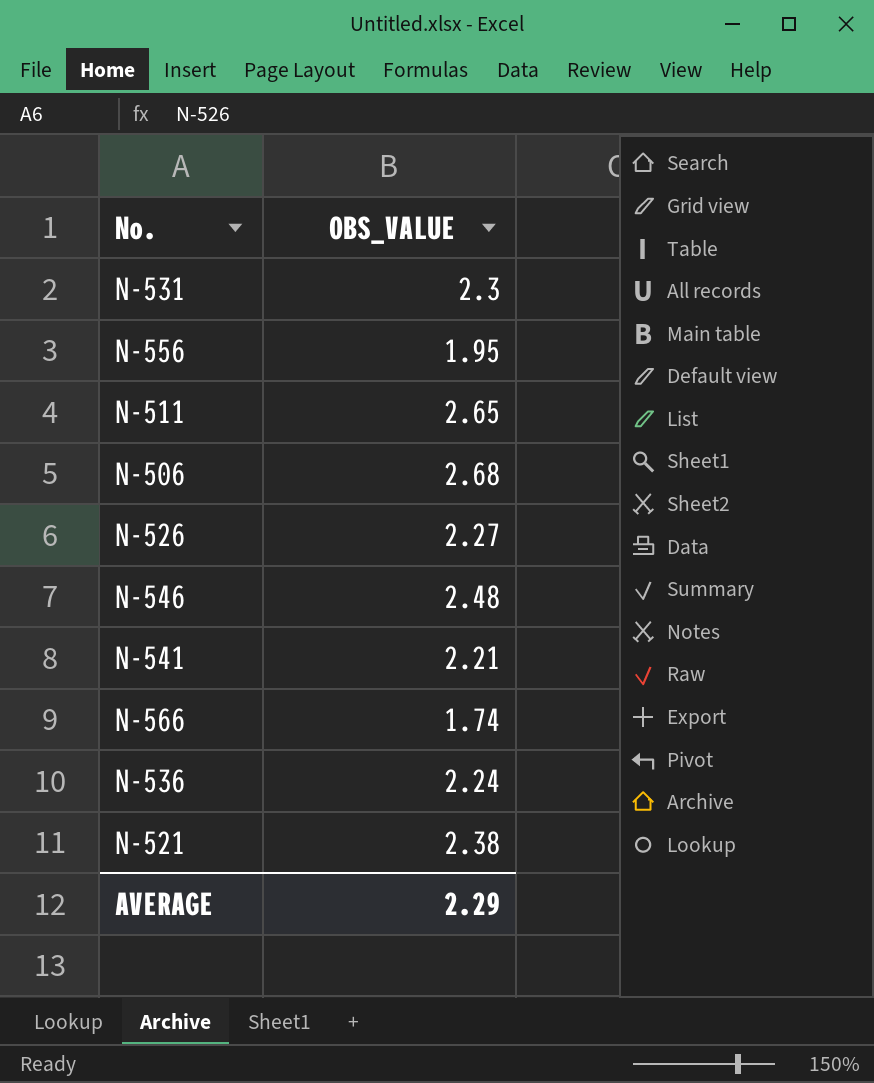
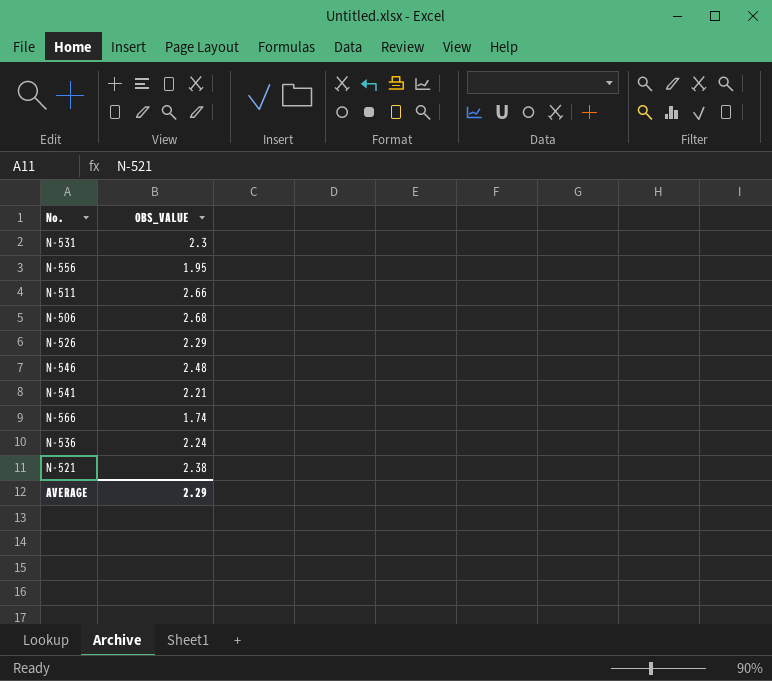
N-511 | OBS_VALUE: 2.65 -> 2.66
N-526 | OBS_VALUE: 2.27 -> 2.29

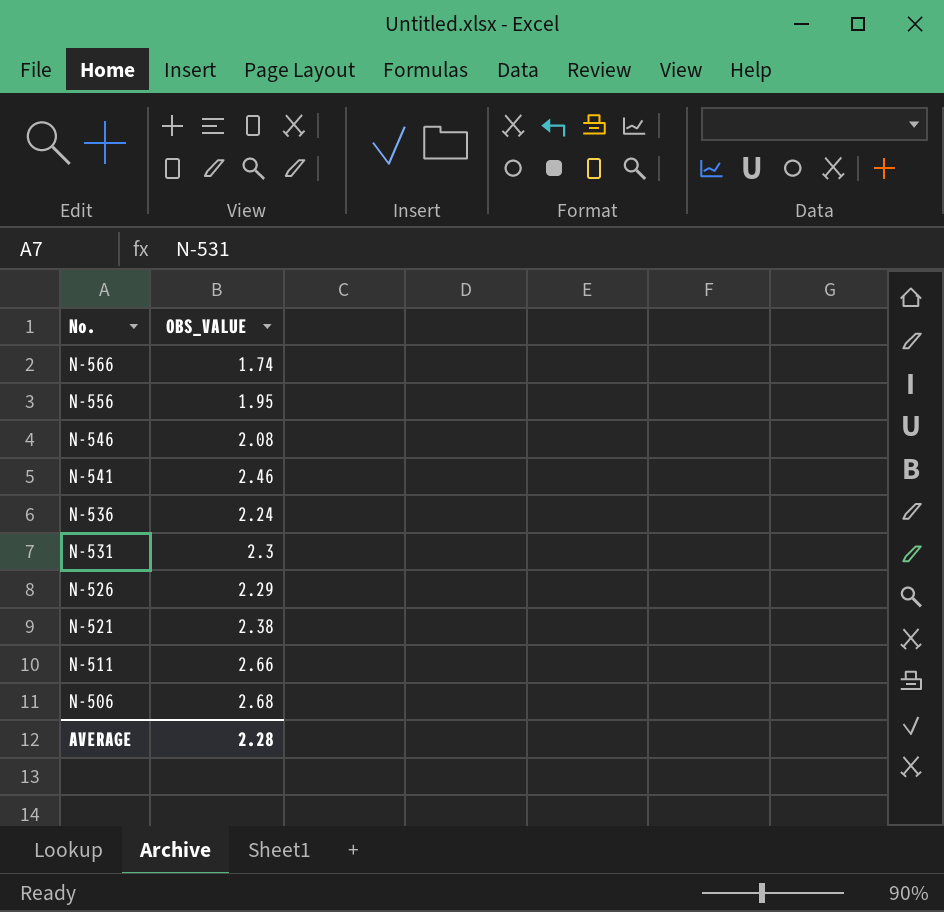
row order: none -> No. descending
N-546 | OBS_VALUE: 2.48 -> 2.08
N-541 | OBS_VALUE: 2.21 -> 2.46
AVERAGE | OBS_VALUE: 2.29 -> 2.28

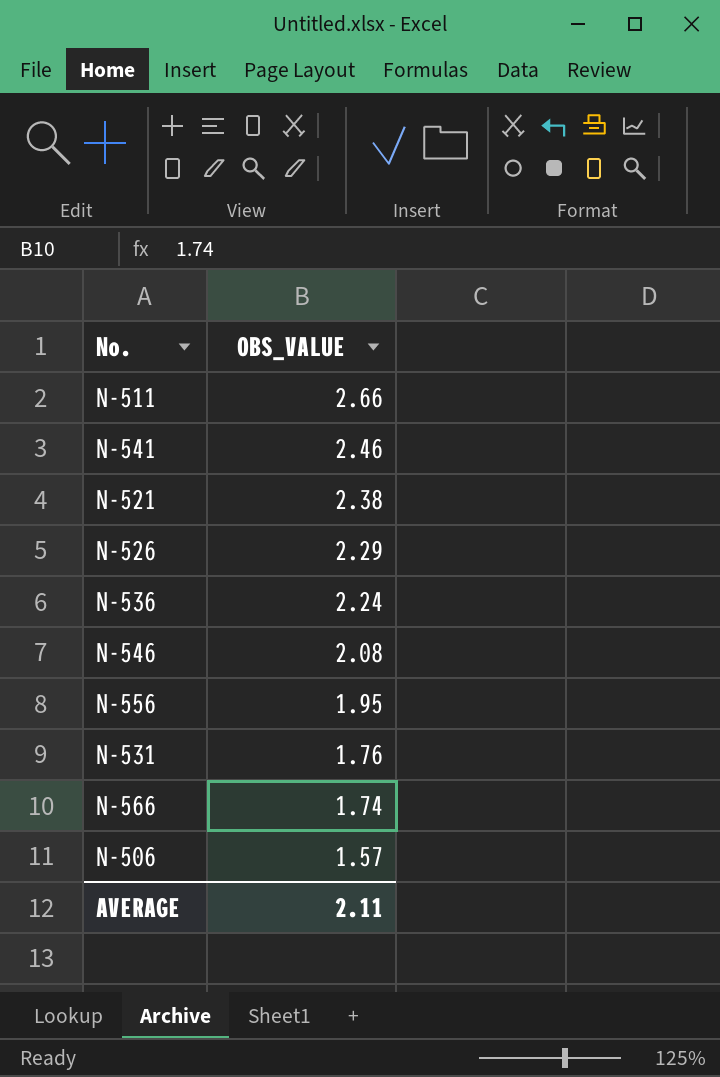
row order: No. descending -> OBS_VALUE descending
N-531 | OBS_VALUE: 2.3 -> 1.76
N-506 | OBS_VALUE: 2.68 -> 1.57
AVERAGE | OBS_VALUE: 2.28 -> 2.11

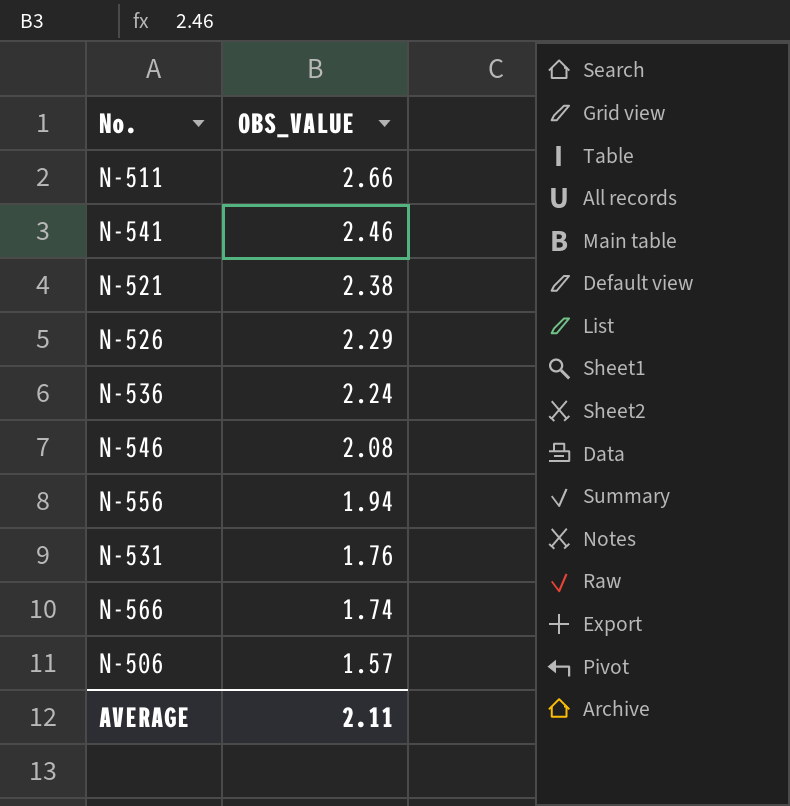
N-556 | OBS_VALUE: 1.95 -> 1.94

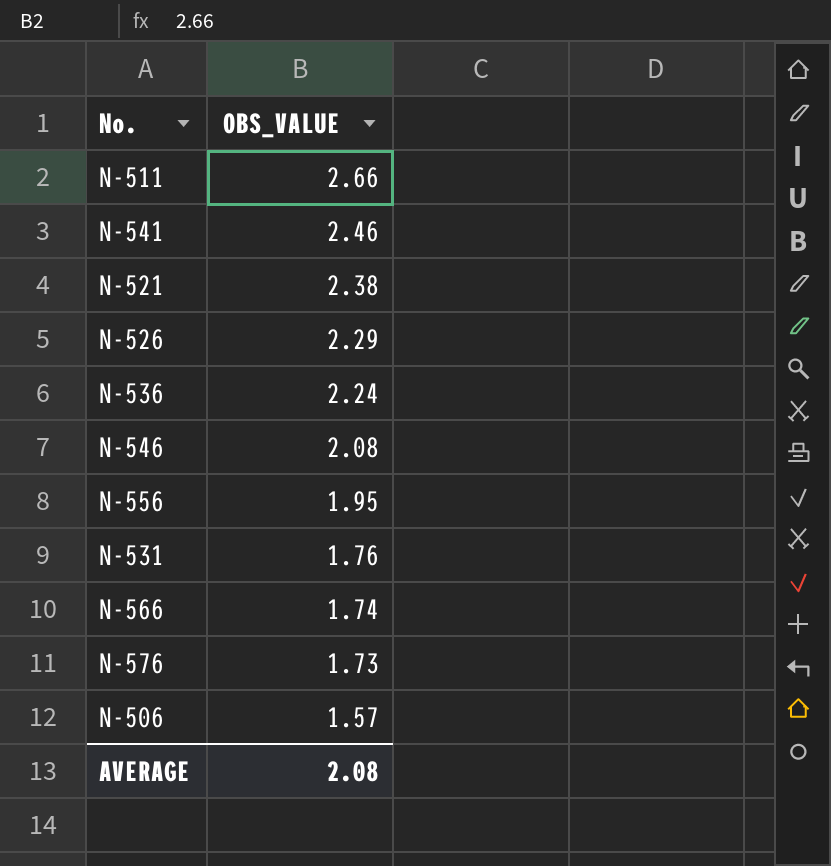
N-556 | OBS_VALUE: 1.94 -> 1.95
row N-576: none -> 1.73
AVERAGE | OBS_VALUE: 2.11 -> 2.08

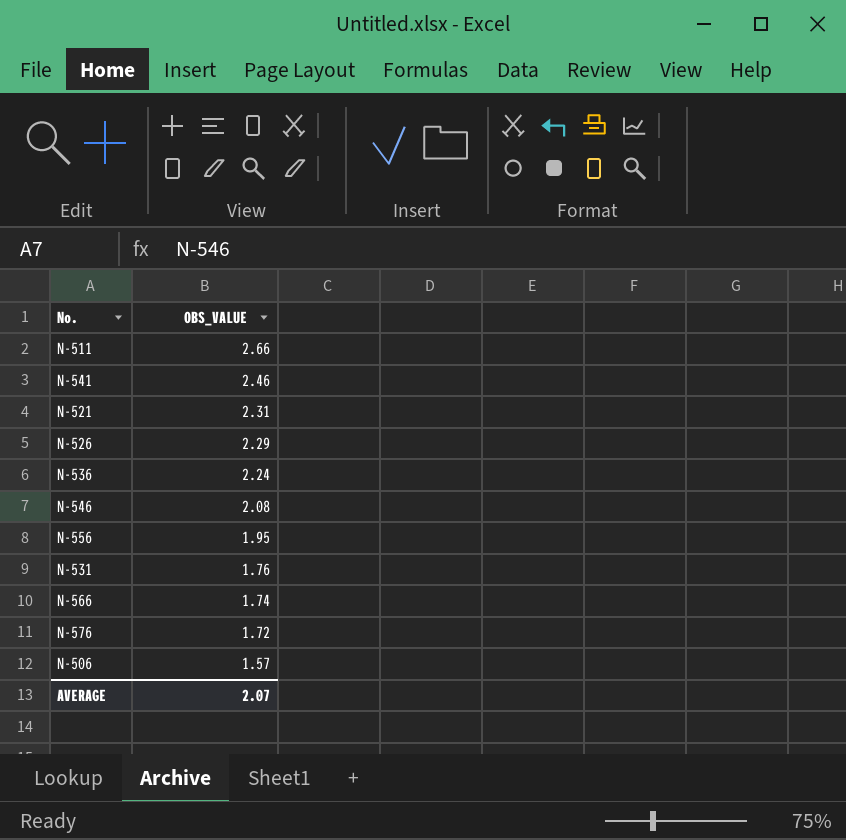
N-521 | OBS_VALUE: 2.38 -> 2.31
N-576 | OBS_VALUE: 1.73 -> 1.72
AVERAGE | OBS_VALUE: 2.08 -> 2.07

